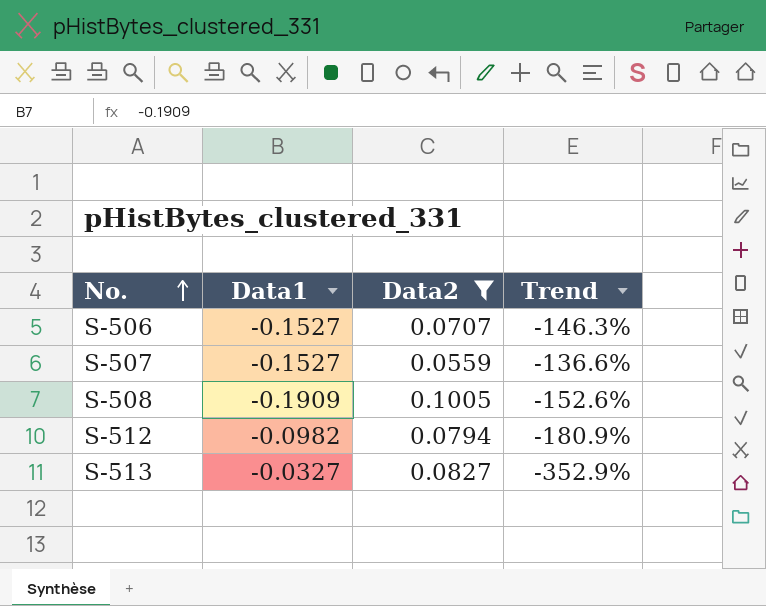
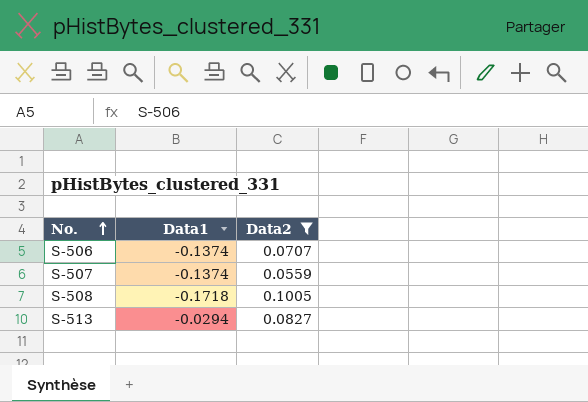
column Trend | formula: ([Data2] - [Data1]) / [Data1] -> none
row S-512: -0.0982 | 0.0794 | -180.9% -> none
S-506 | Data1: -0.1527 -> -0.1374
S-507 | Data1: -0.1527 -> -0.1374
S-508 | Data1: -0.1909 -> -0.1718
S-513 | Data1: -0.0327 -> -0.0294

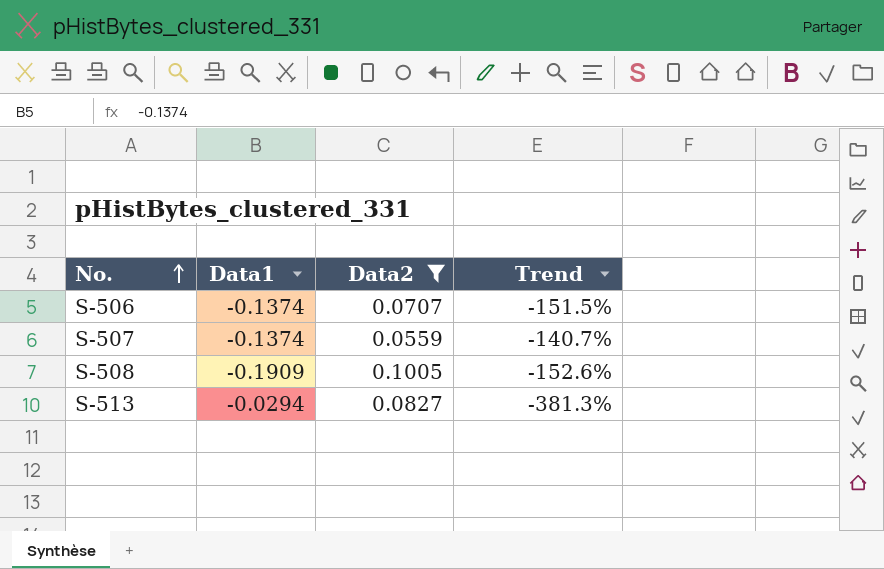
column Trend | formula: none -> ([Data2] - [Data1]) / [Data1]
S-508 | Data1: -0.1718 -> -0.1909

